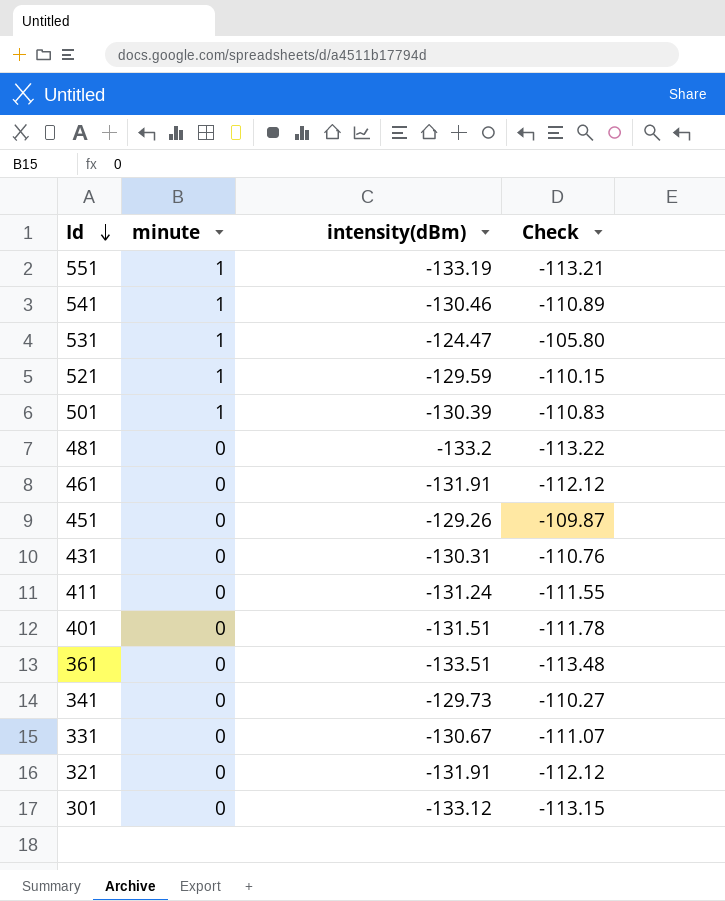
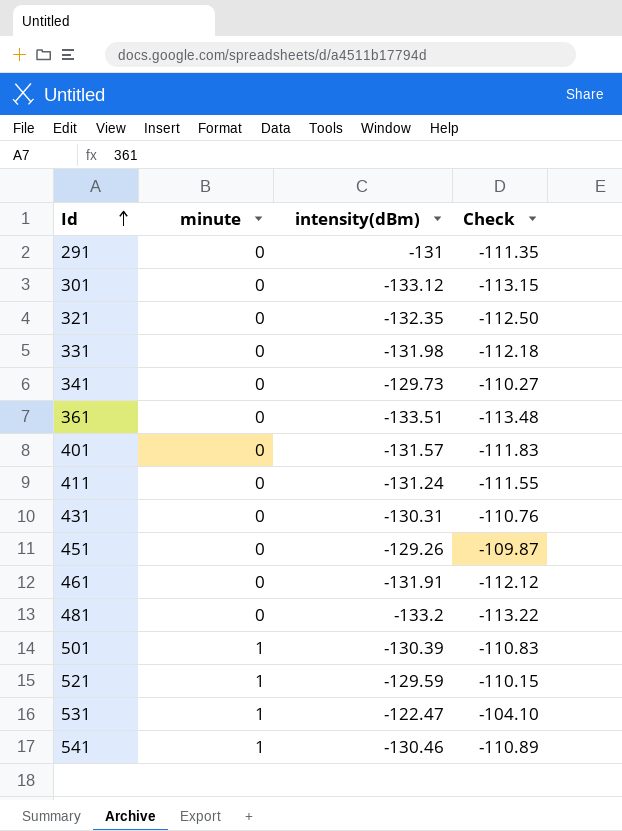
row order: Id descending -> Id ascending
row 551: 1 | -133.19 | -113.21 -> none
row 291: none -> 0 | -131 | -111.35
321 | intensity(dBm): -131.91 -> -132.35
321 | Check: -112.12 -> -112.50
331 | intensity(dBm): -130.67 -> -131.98
331 | Check: -111.07 -> -112.18
401 | intensity(dBm): -131.51 -> -131.57
401 | Check: -111.78 -> -111.83
531 | intensity(dBm): -124.47 -> -122.47
531 | Check: -105.80 -> -104.10

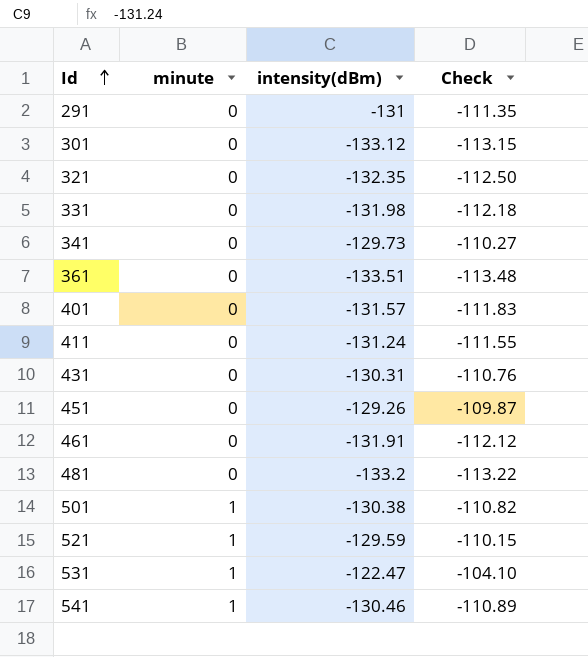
501 | intensity(dBm): -130.39 -> -130.38
501 | Check: -110.83 -> -110.82

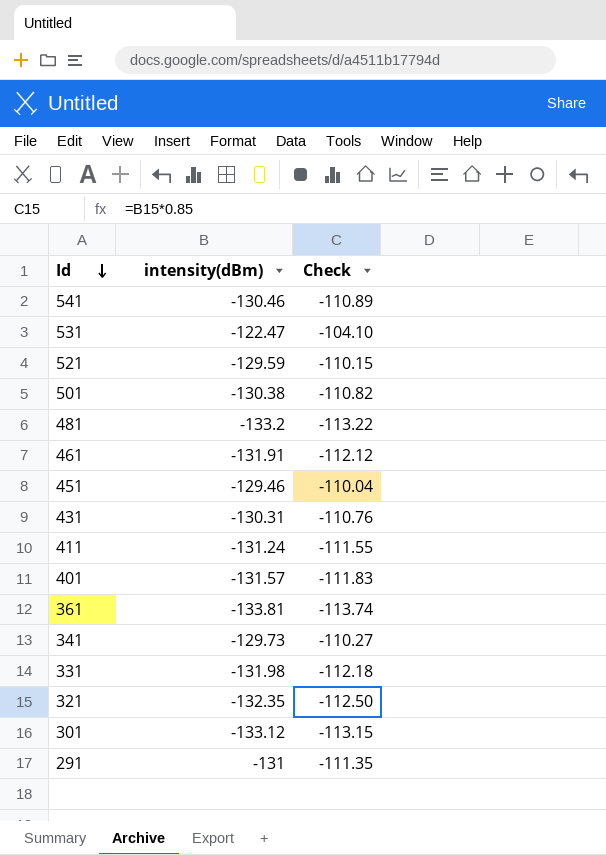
row order: Id ascending -> Id descending
column minute | position: 2 -> none
451 | intensity(dBm): -129.26 -> -129.46
451 | Check: -109.87 -> -110.04
361 | intensity(dBm): -133.51 -> -133.81
361 | Check: -113.48 -> -113.74

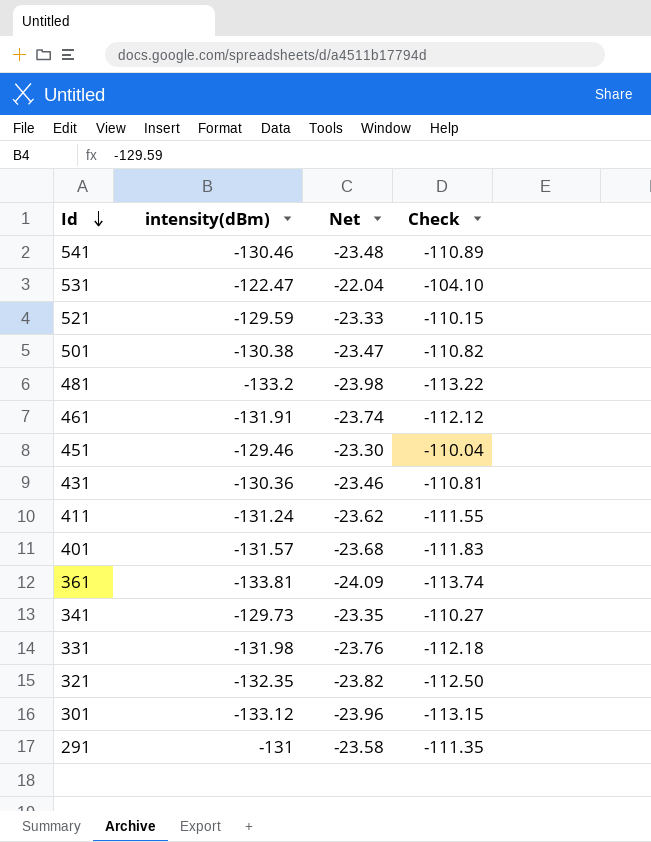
column Net | formula: none -> [intensity(dBm)] * 0.18
431 | intensity(dBm): -130.31 -> -130.36
431 | Check: -110.76 -> -110.81

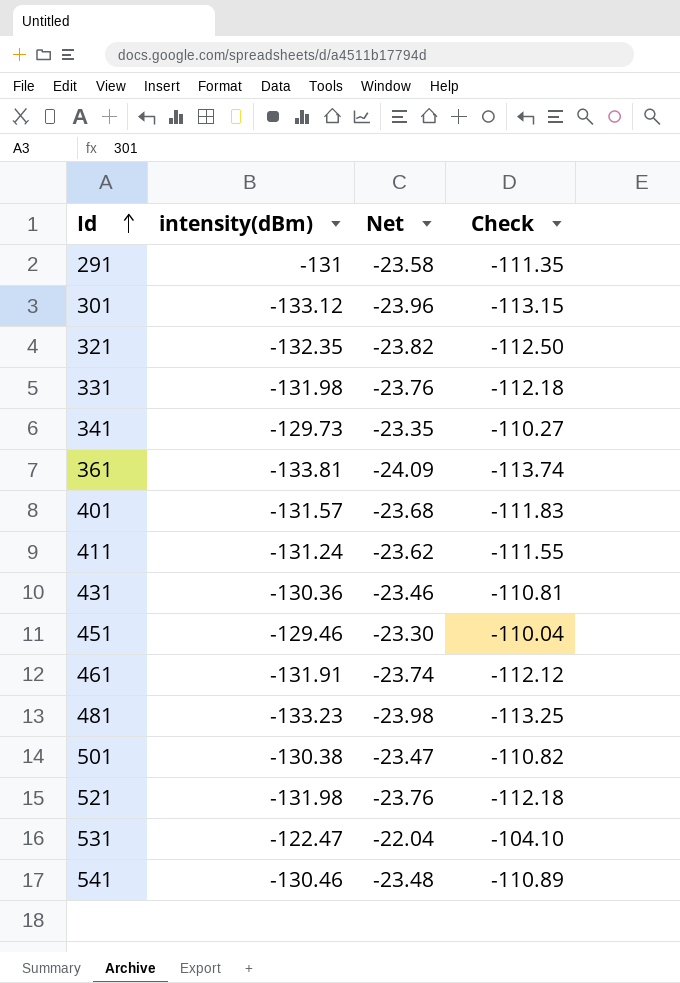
row order: Id descending -> Id ascending
481 | intensity(dBm): -133.2 -> -133.23
481 | Check: -113.22 -> -113.25
521 | intensity(dBm): -129.59 -> -131.98
521 | Net: -23.33 -> -23.76
521 | Check: -110.15 -> -112.18

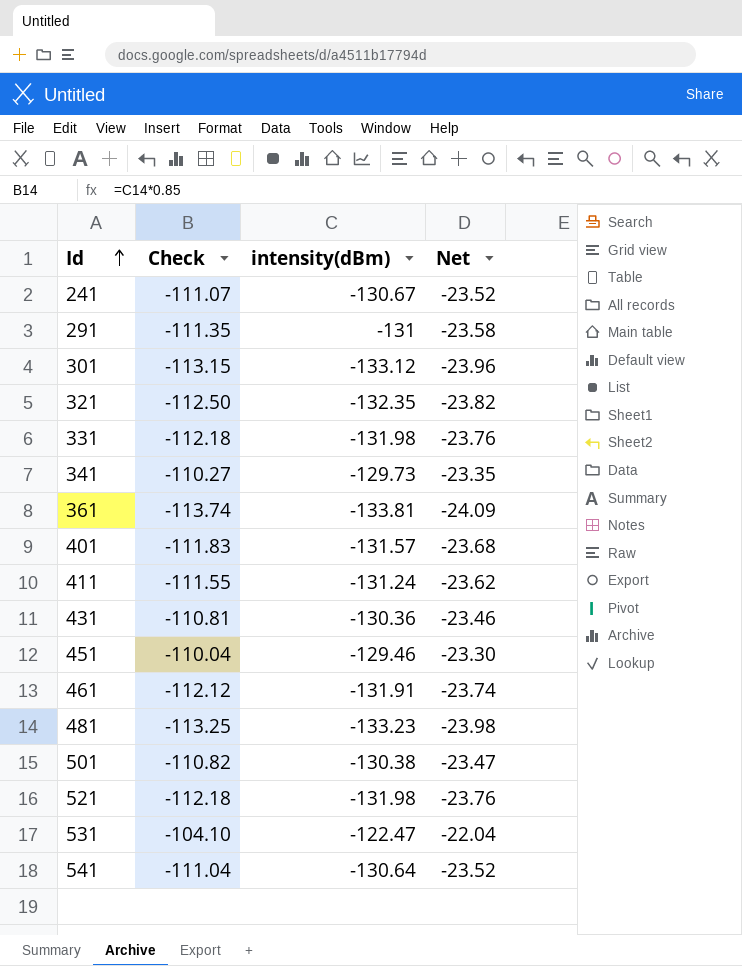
column Check | position: 4 -> 2
row 241: none -> -111.07 | -130.67 | -23.52
541 | Check: -110.89 -> -111.04
541 | intensity(dBm): -130.46 -> -130.64
541 | Net: -23.48 -> -23.52

